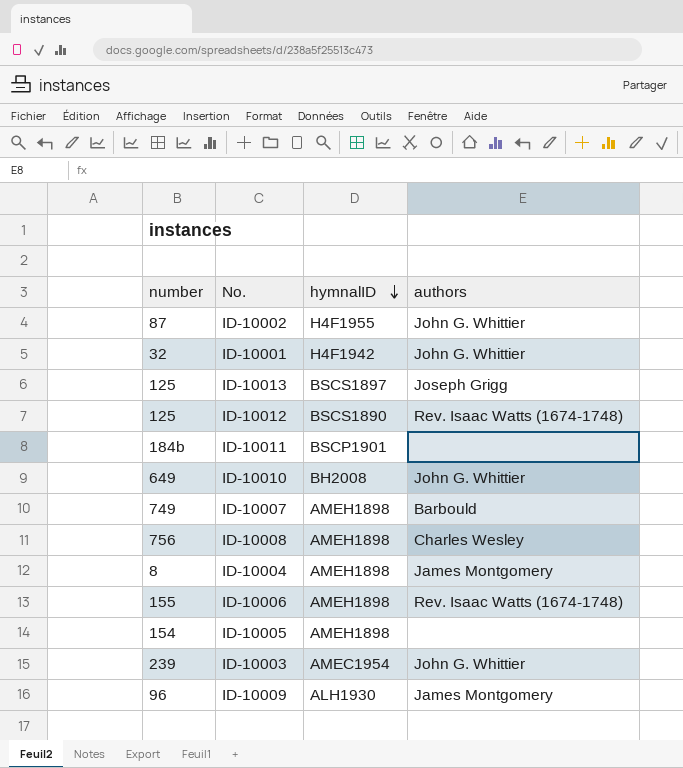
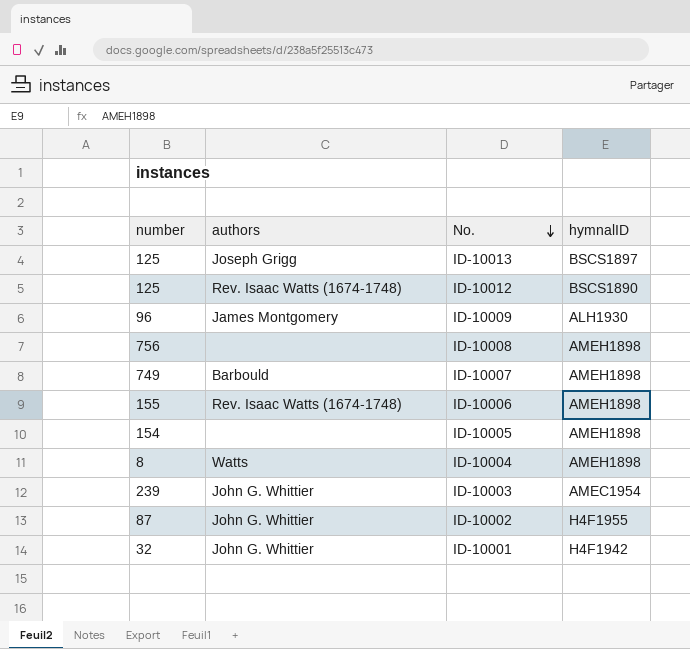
row order: hymnalID descending -> No. descending
column authors | position: 4 -> 2
row ID-10011: 184b | BSCP1901 | none -> none
row ID-10010: 649 | BH2008 | John G. Whittier -> none
ID-10008 | authors: Charles Wesley -> none
ID-10004 | authors: James Montgomery -> Watts

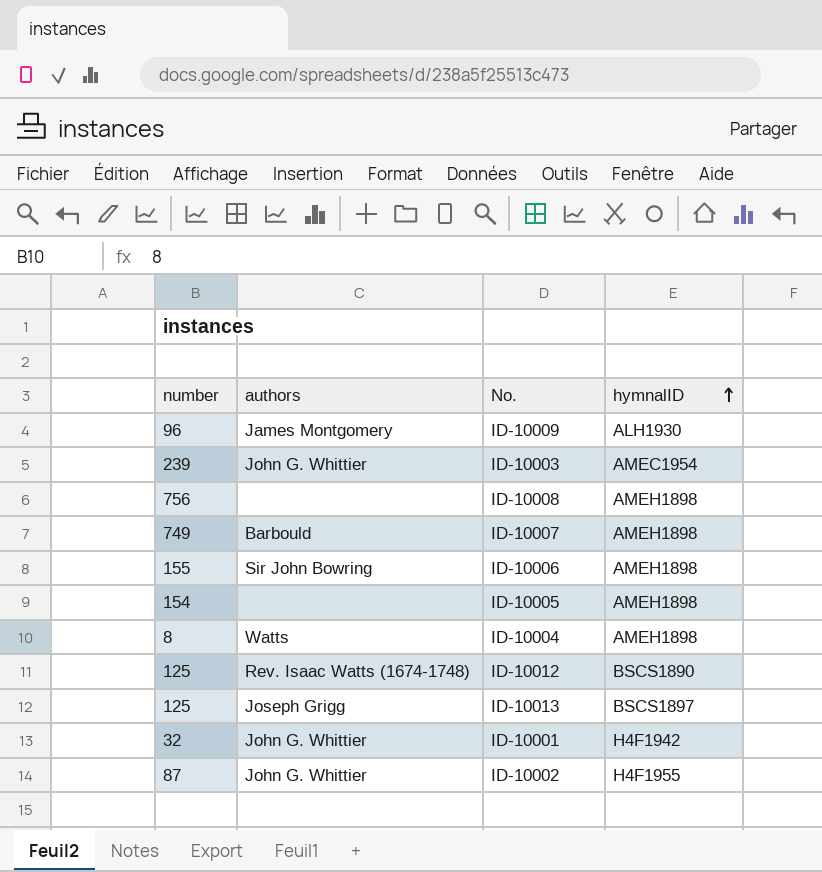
row order: No. descending -> hymnalID ascending
ID-10006 | authors: Rev. Isaac Watts (1674-1748) -> Sir John Bowring

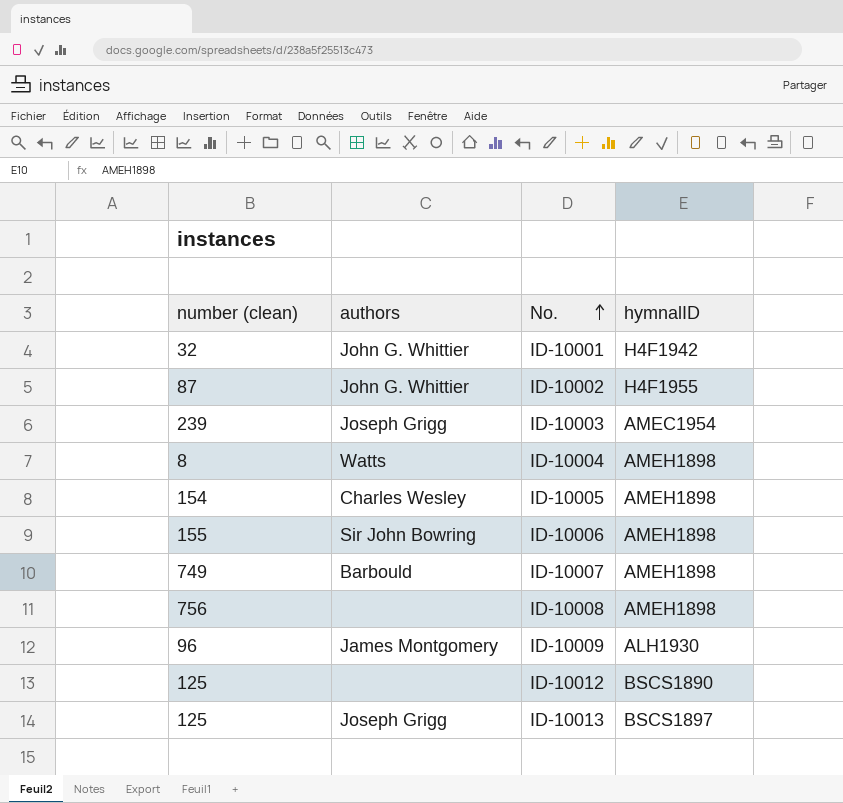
row order: hymnalID ascending -> No. ascending
column name: number -> number (clean)
ID-10003 | authors: John G. Whittier -> Joseph Grigg
ID-10005 | authors: none -> Charles Wesley
ID-10012 | authors: Rev. Isaac Watts (1674-1748) -> none

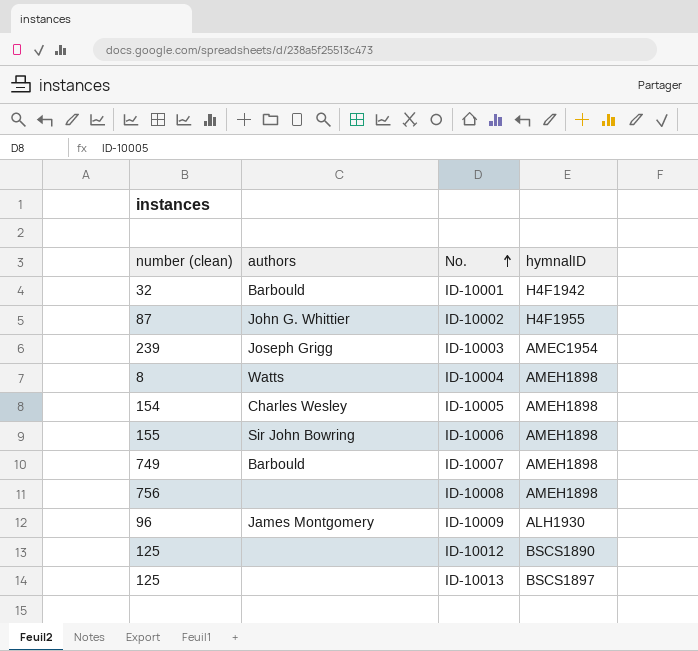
ID-10001 | authors: John G. Whittier -> Barbould
ID-10013 | authors: Joseph Grigg -> none

